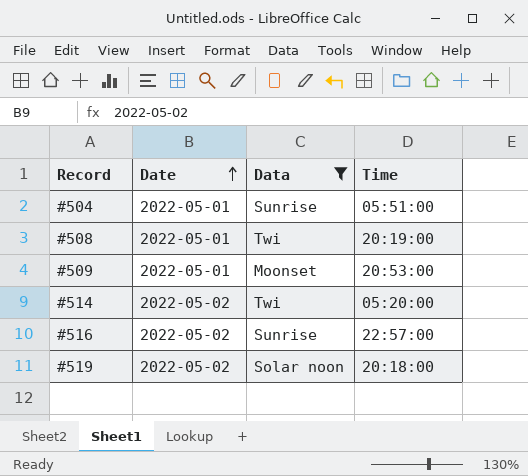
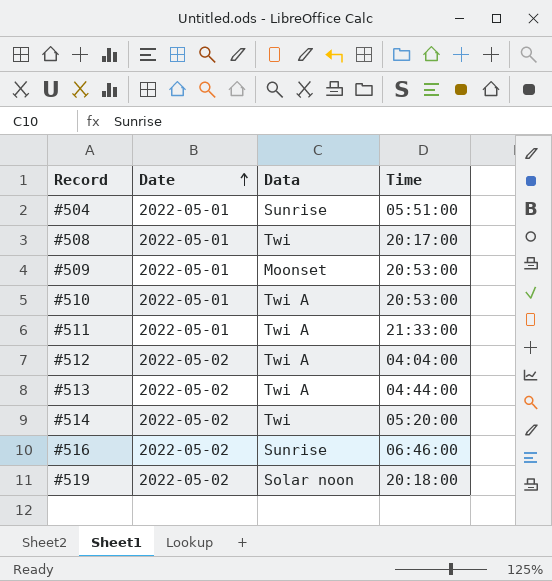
filter: Data != Twi A -> none
#508 | Time: 20:19:00 -> 20:17:00
#516 | Time: 22:57:00 -> 06:46:00

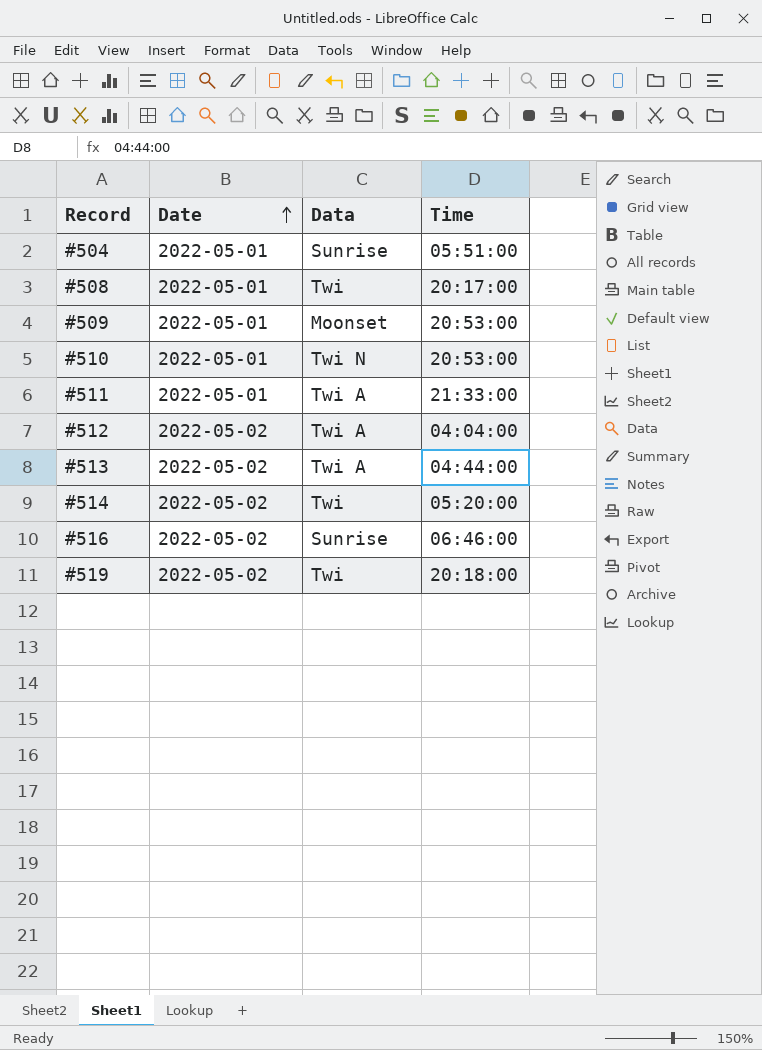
#510 | Data: Twi A -> Twi N
#519 | Data: Solar noon -> Twi

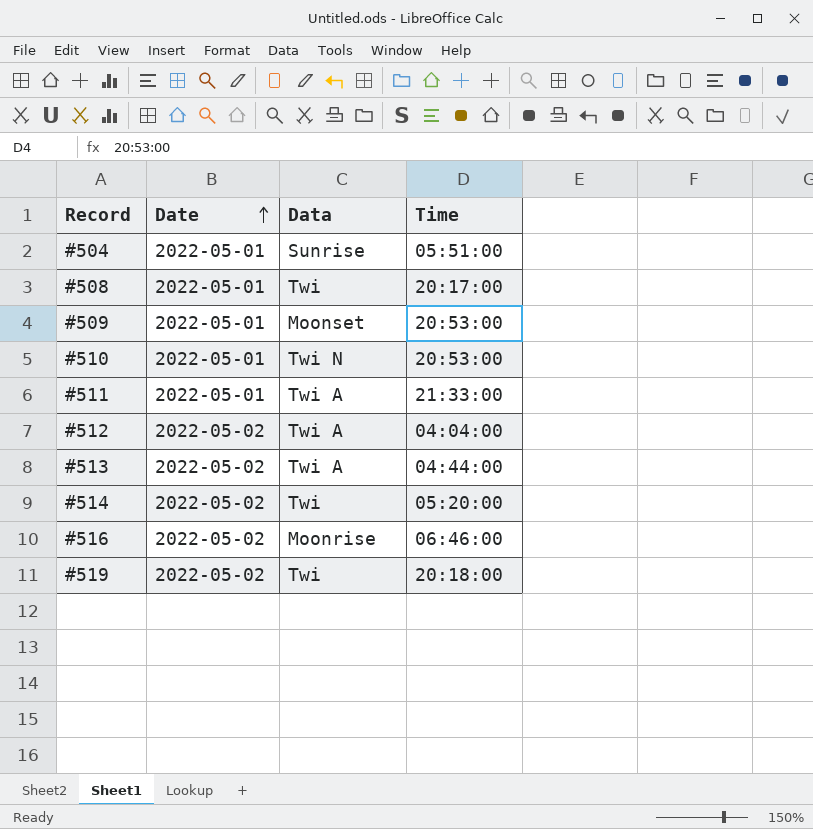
#516 | Data: Sunrise -> Moonrise

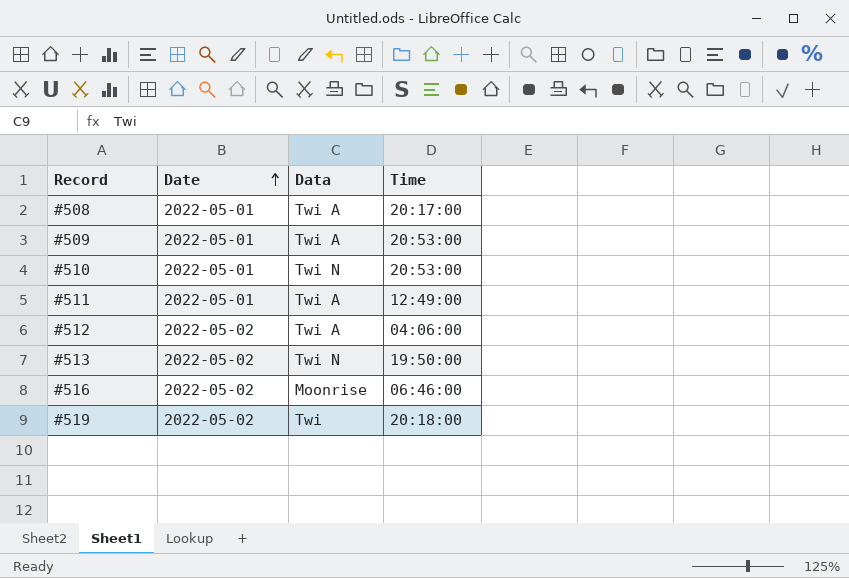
row #504: 2022-05-01 | Sunrise | 05:51:00 -> none
row #514: 2022-05-02 | Twi | 05:20:00 -> none
#508 | Data: Twi -> Twi A
#509 | Data: Moonset -> Twi A
#511 | Time: 21:33:00 -> 12:49:00
#512 | Time: 04:04:00 -> 04:06:00
#513 | Data: Twi A -> Twi N
#513 | Time: 04:44:00 -> 19:50:00

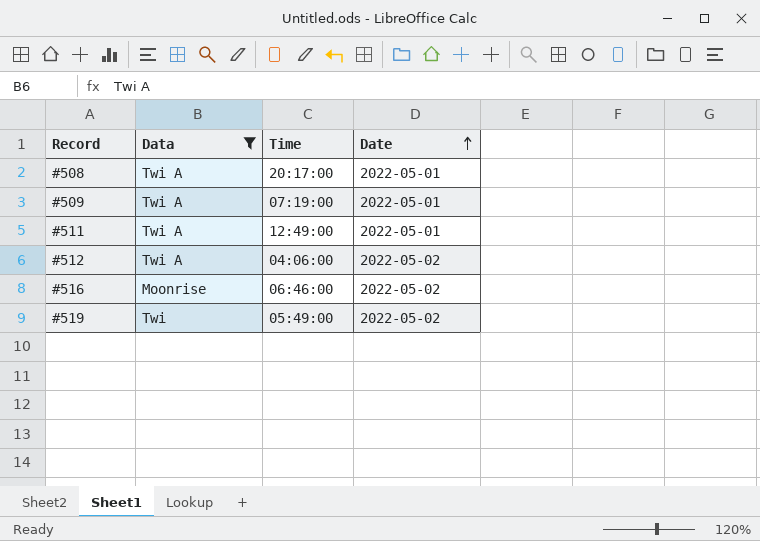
filter: none -> Data != Twi N
column Date | position: 2 -> 4
#509 | Time: 20:53:00 -> 07:19:00
#519 | Time: 20:18:00 -> 05:49:00

